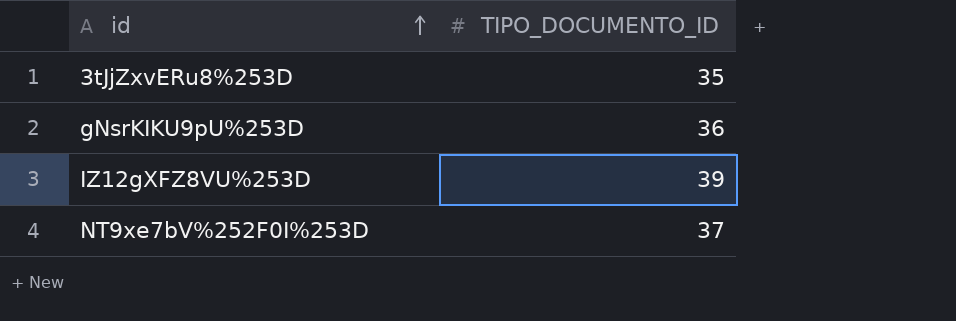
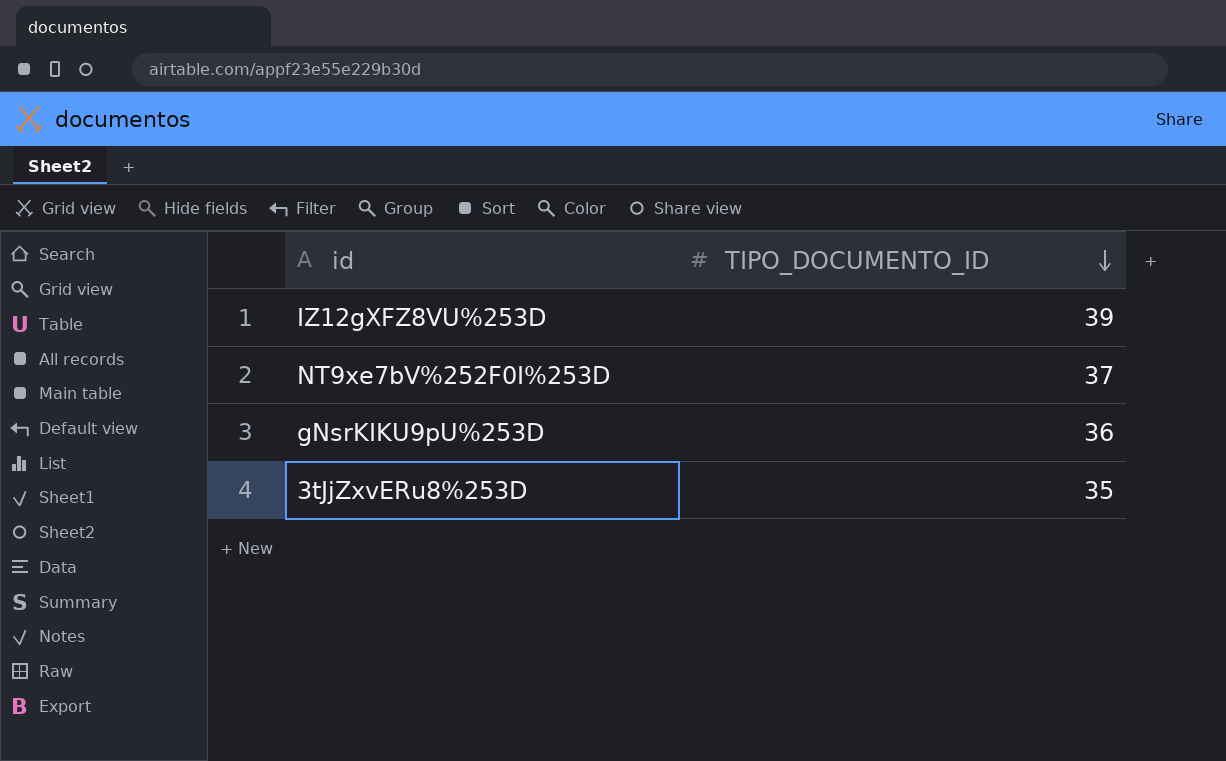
row order: id ascending -> TIPO_DOCUMENTO_ID descending

